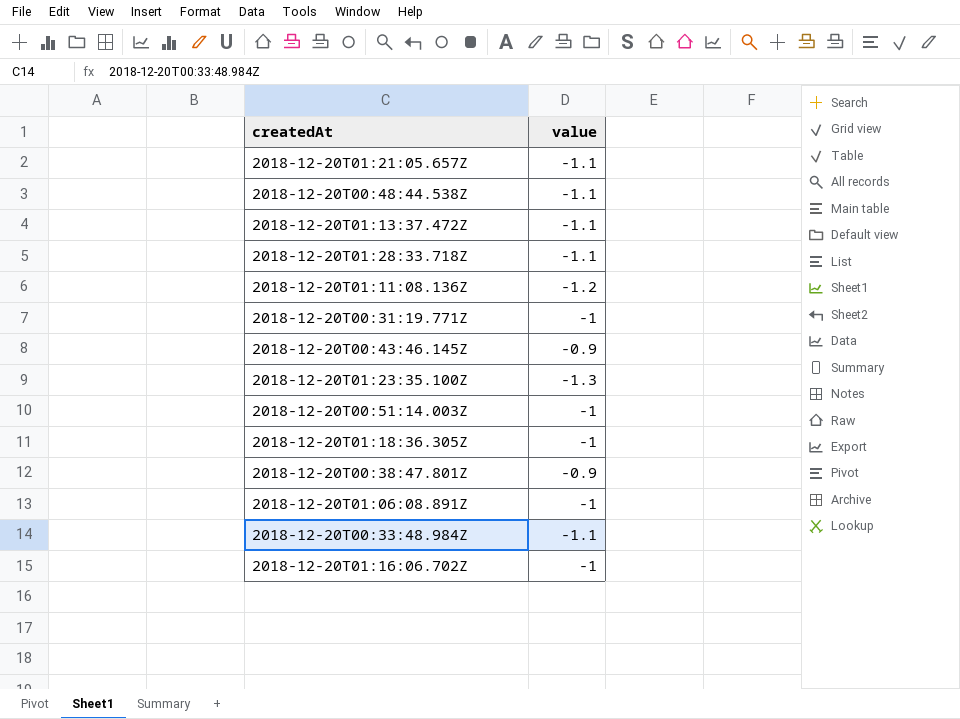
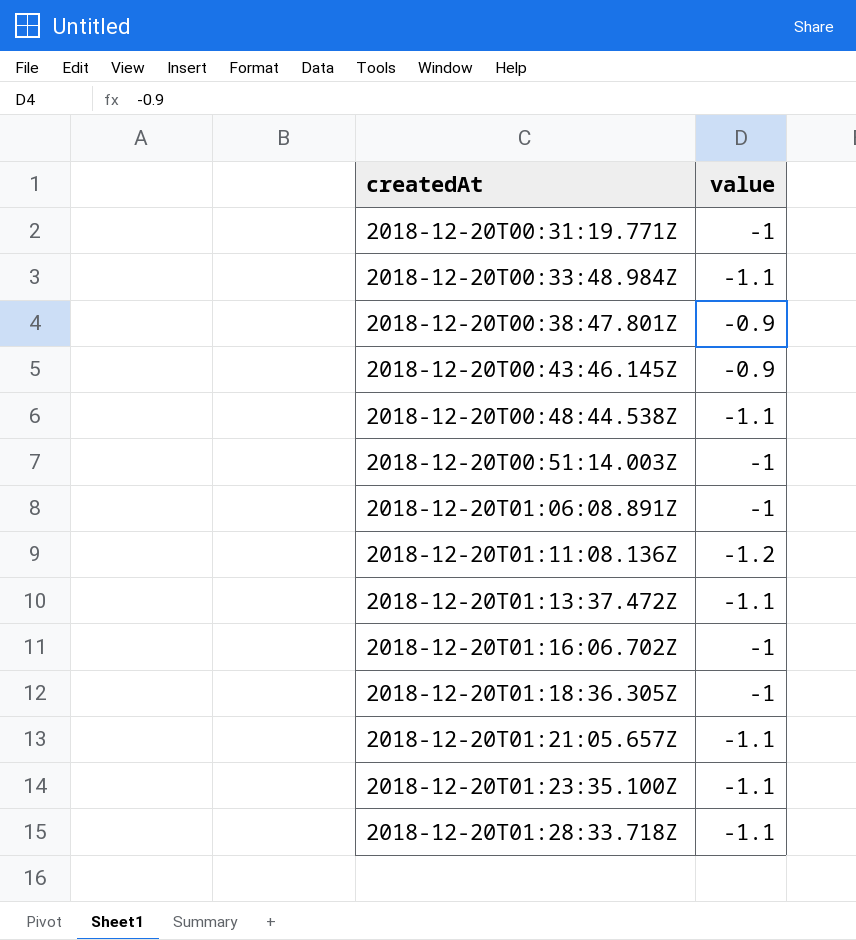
row order: none -> createdAt ascending
2018-12-20T01:23:35.100Z | value: -1.3 -> -1.1

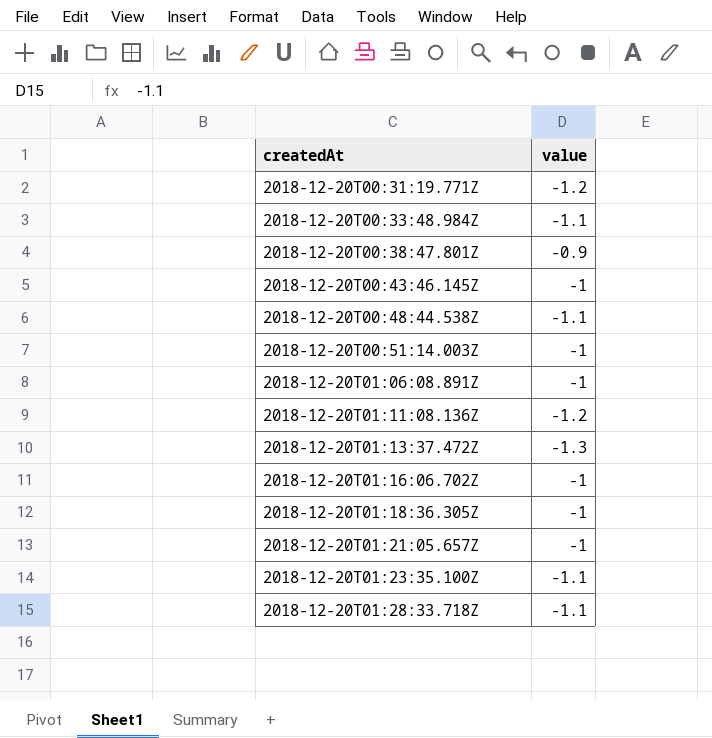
2018-12-20T00:31:19.771Z | value: -1 -> -1.2
2018-12-20T00:43:46.145Z | value: -0.9 -> -1
2018-12-20T01:13:37.472Z | value: -1.1 -> -1.3
2018-12-20T01:21:05.657Z | value: -1.1 -> -1

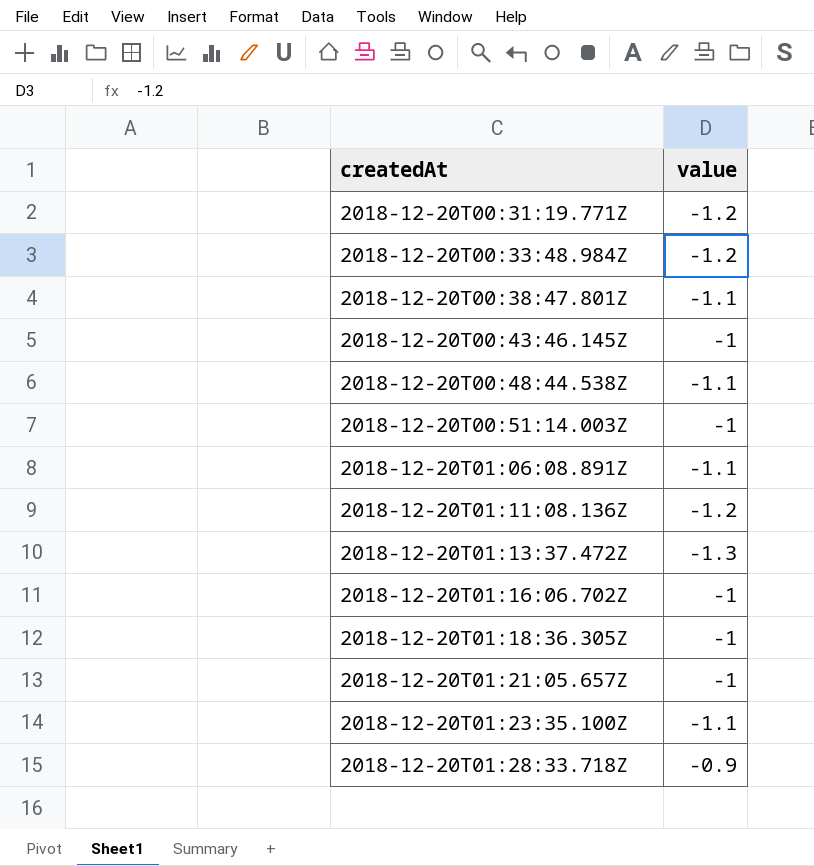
2018-12-20T00:33:48.984Z | value: -1.1 -> -1.2
2018-12-20T00:38:47.801Z | value: -0.9 -> -1.1
2018-12-20T01:06:08.891Z | value: -1 -> -1.1
2018-12-20T01:28:33.718Z | value: -1.1 -> -0.9

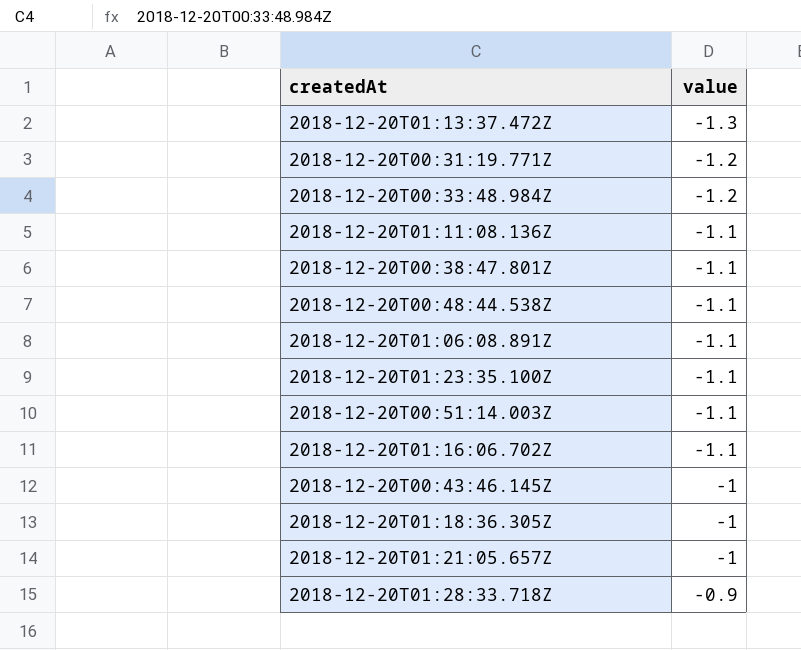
row order: createdAt ascending -> value ascending
2018-12-20T01:11:08.136Z | value: -1.2 -> -1.1
2018-12-20T00:51:14.003Z | value: -1 -> -1.1
2018-12-20T01:16:06.702Z | value: -1 -> -1.1

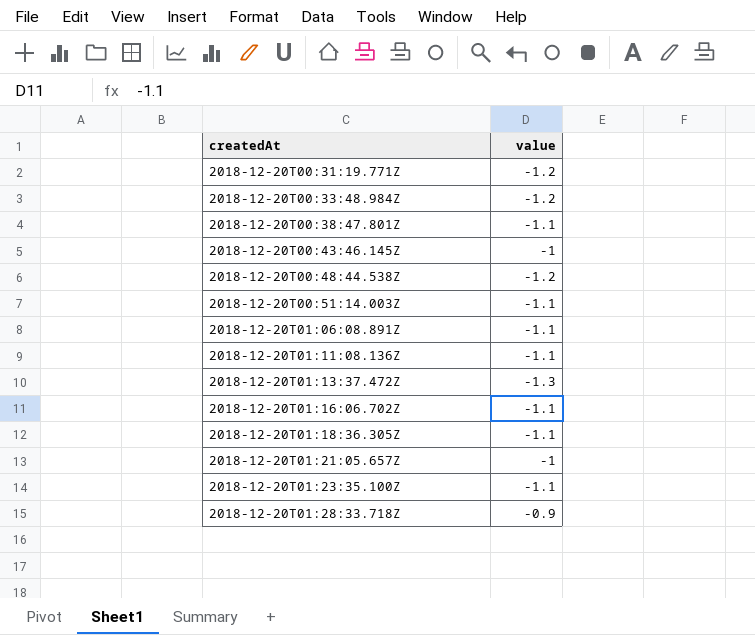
row order: value ascending -> createdAt ascending
2018-12-20T00:48:44.538Z | value: -1.1 -> -1.2
2018-12-20T01:18:36.305Z | value: -1 -> -1.1

